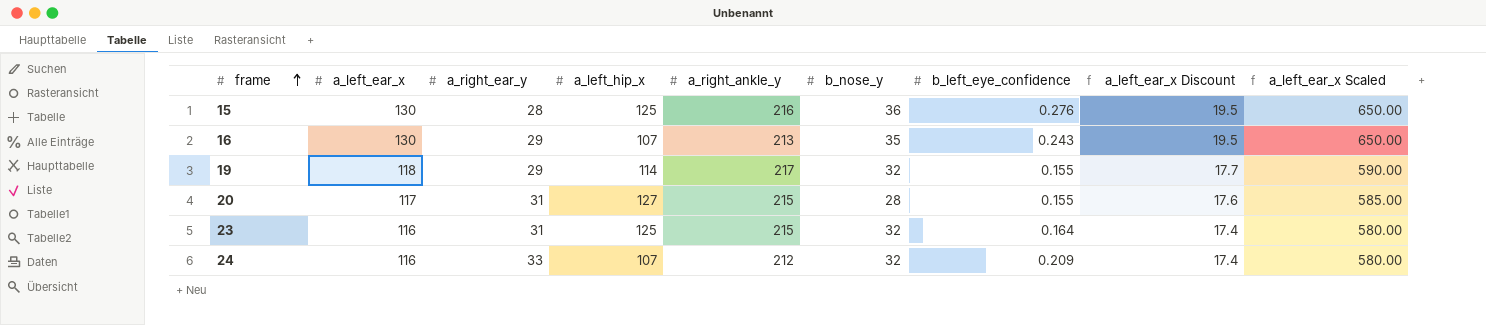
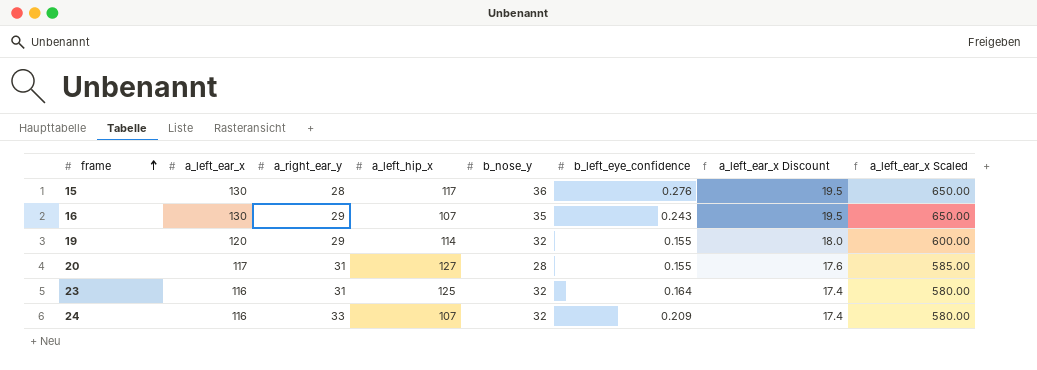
column a_right_ankle_y | position: 5 -> none
15 | a_left_hip_x: 125 -> 117
19 | a_left_ear_x: 118 -> 120
19 | a_left_ear_x Discount: 17.7 -> 18.0
19 | a_left_ear_x Scaled: 590.00 -> 600.00

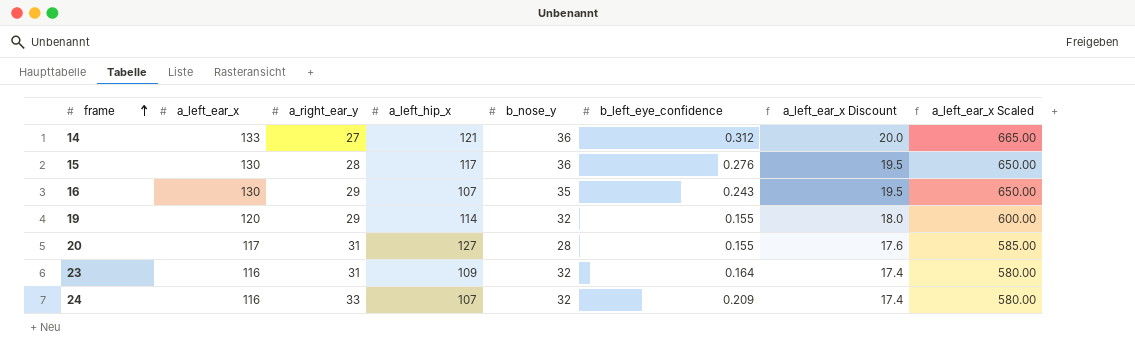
row 14: none -> 133 | 27 | 121 | 36 | 0.312 | 20.0 | 665.00
23 | a_left_hip_x: 125 -> 109

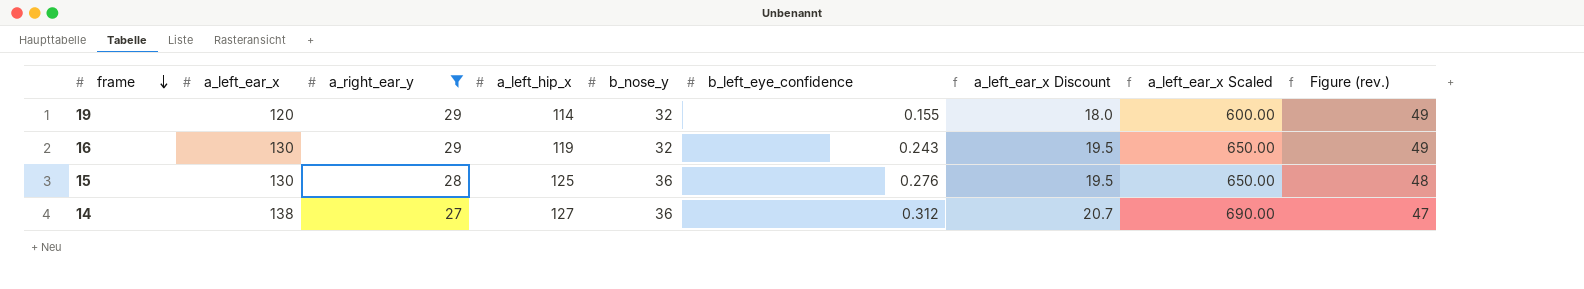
filter: none -> a_right_ear_y <= 29
row order: frame ascending -> frame descending
column Figure (rev.) | formula: none -> [a_right_ear_y] + 20
16 | a_left_hip_x: 107 -> 119
16 | b_nose_y: 35 -> 32
15 | a_left_hip_x: 117 -> 125
14 | a_left_ear_x: 133 -> 138
14 | a_left_hip_x: 121 -> 127
14 | a_left_ear_x Discount: 20.0 -> 20.7
14 | a_left_ear_x Scaled: 665.00 -> 690.00

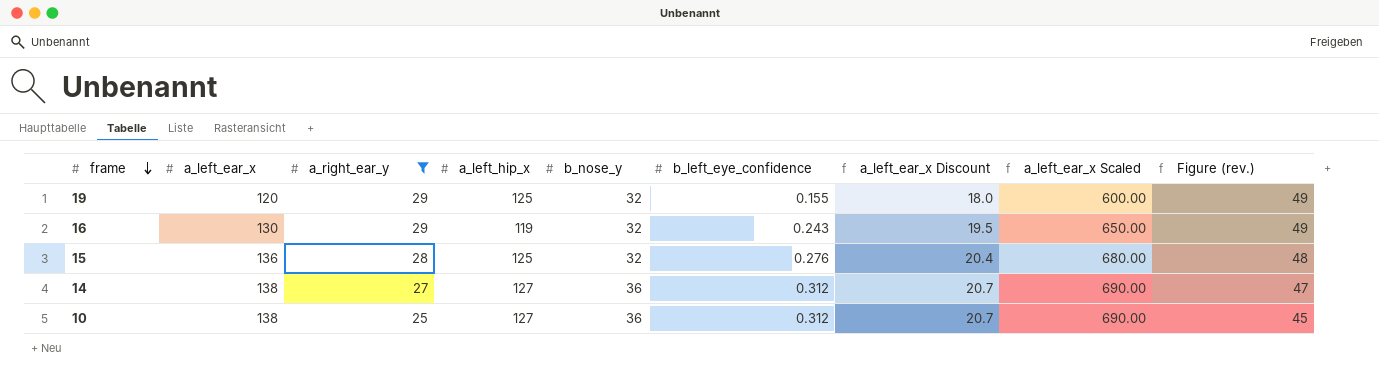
19 | a_left_hip_x: 114 -> 125
15 | a_left_ear_x: 130 -> 136
15 | b_nose_y: 36 -> 32
15 | a_left_ear_x Discount: 19.5 -> 20.4
15 | a_left_ear_x Scaled: 650.00 -> 680.00
row 10: none -> 138 | 25 | 127 | 36 | 0.312 | 20.7 | 690.00 | 45

